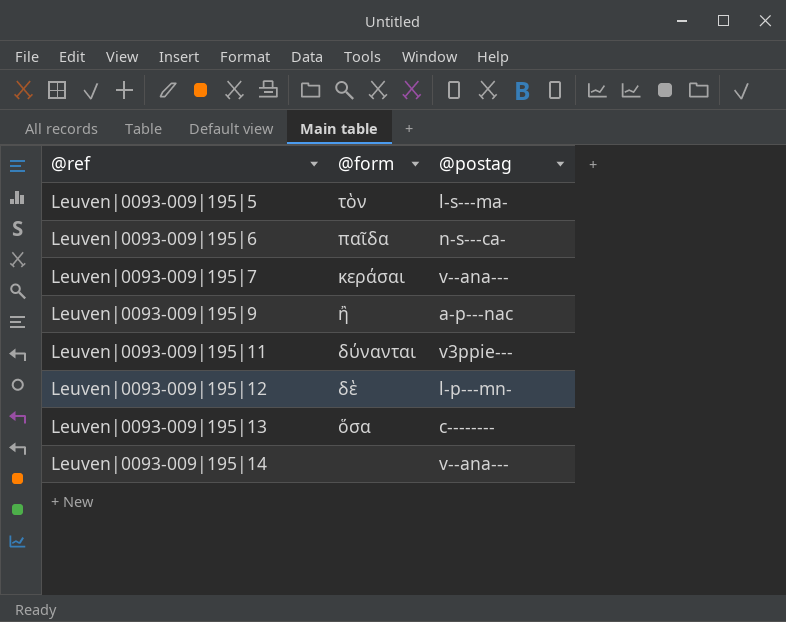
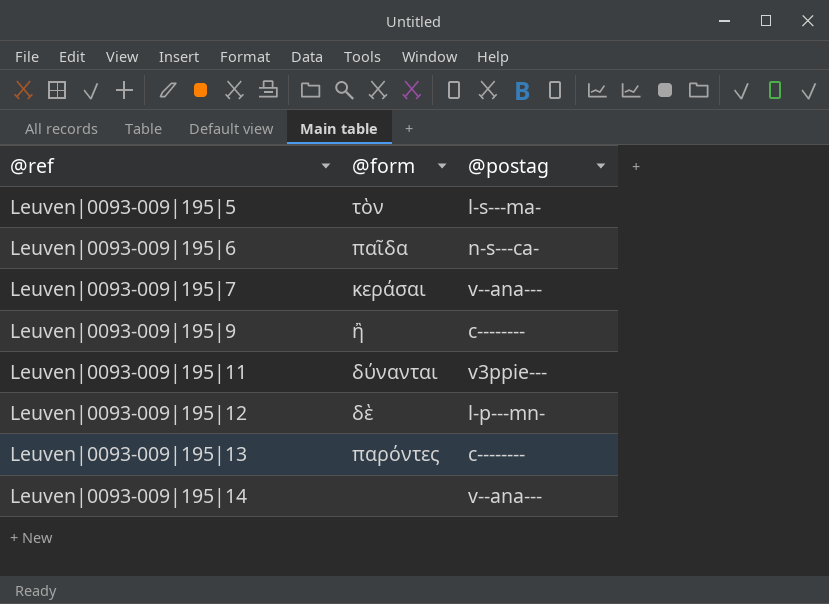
Leuven|0093-009|195|9 | @postag: a-p---nac -> c--------
Leuven|0093-009|195|13 | @form: ὅσα -> παρόντες

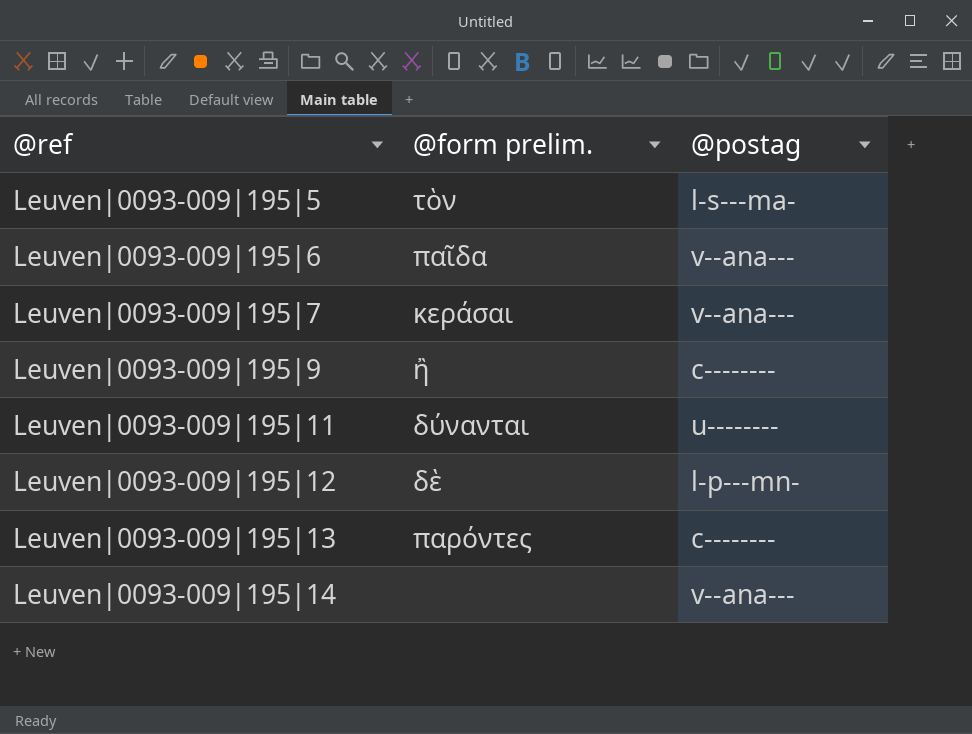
column name: @form -> @form prelim.
Leuven|0093-009|195|6 | @postag: n-s---ca- -> v--ana---
Leuven|0093-009|195|11 | @postag: v3ppie--- -> u--------

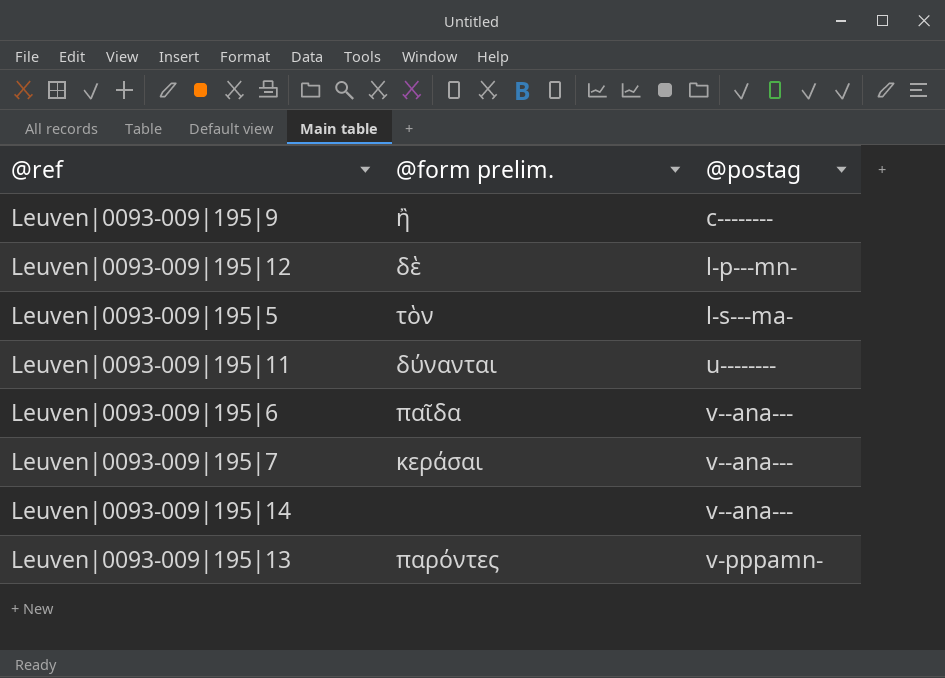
row order: @ref ascending -> @postag ascending
Leuven|0093-009|195|13 | @postag: c-------- -> v-pppamn-

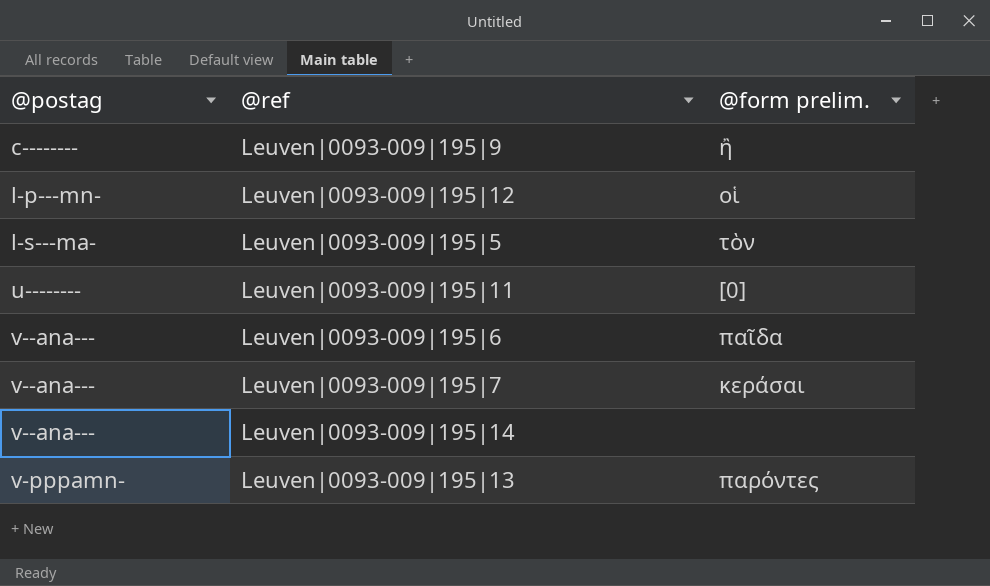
column @postag | position: 3 -> 1
Leuven|0093-009|195|12 | @form prelim.: δὲ -> οἱ
Leuven|0093-009|195|11 | @form prelim.: δύνανται -> [0]

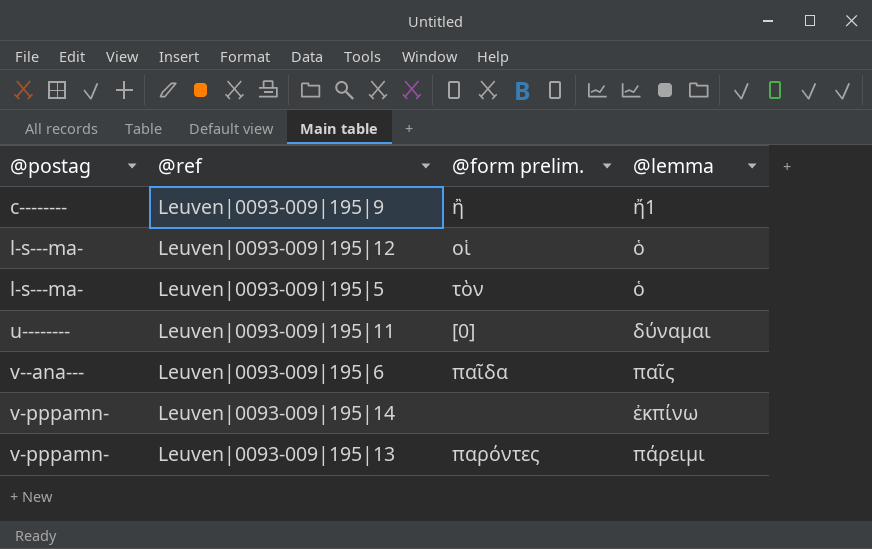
column @lemma | position: none -> 4
row Leuven|0093-009|195|7: v--ana--- | κεράσαι -> none
Leuven|0093-009|195|12 | @postag: l-p---mn- -> l-s---ma-
Leuven|0093-009|195|14 | @postag: v--ana--- -> v-pppamn-

